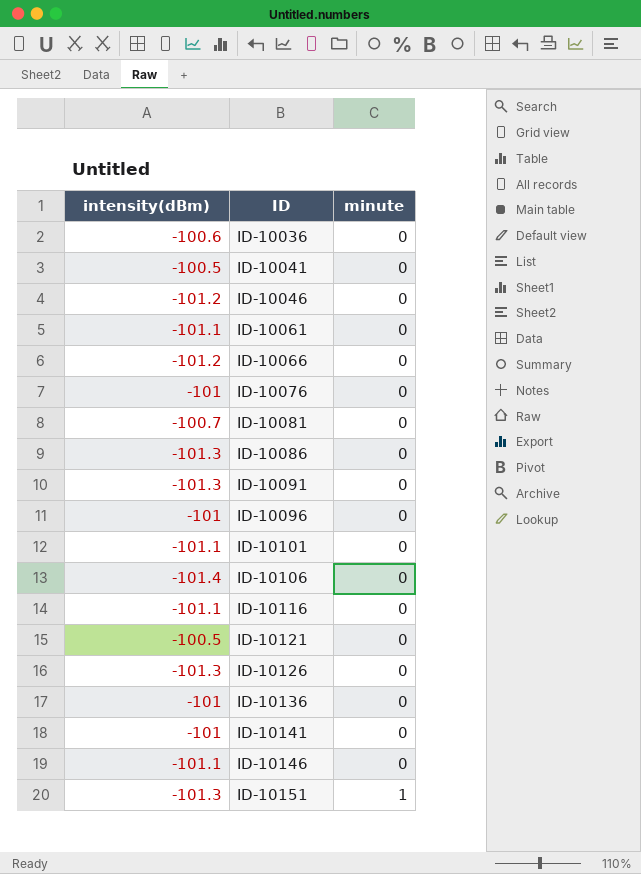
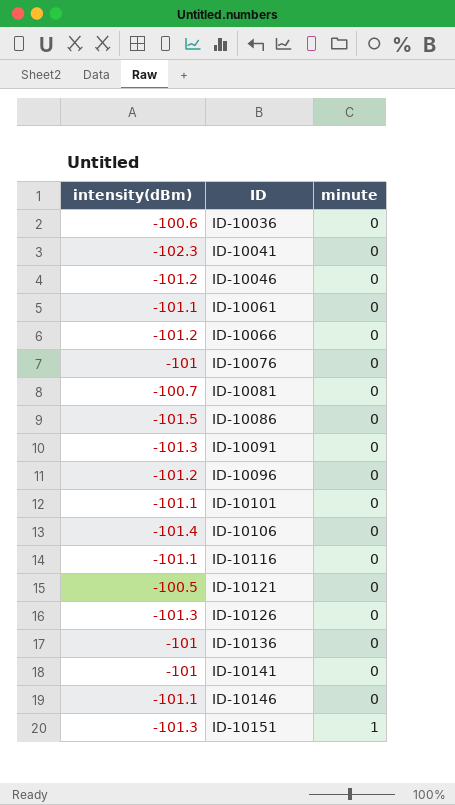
ID-10041 | intensity(dBm): -100.5 -> -102.3
ID-10086 | intensity(dBm): -101.3 -> -101.5
ID-10096 | intensity(dBm): -101 -> -101.2

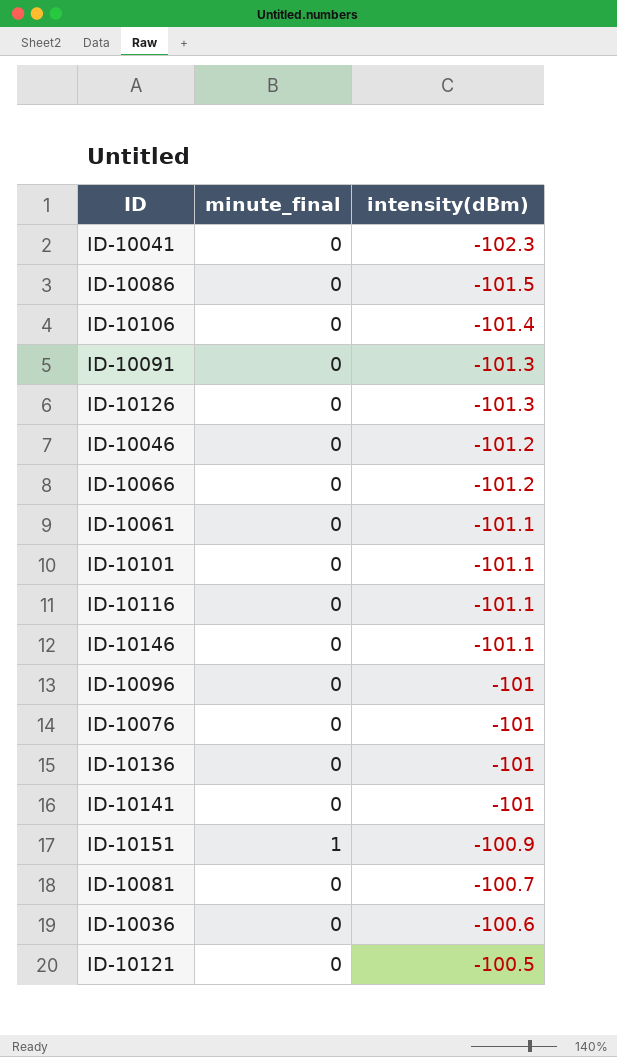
row order: ID ascending -> intensity(dBm) ascending
column name: minute -> minute_final
column intensity(dBm) | position: 1 -> 3
ID-10096 | intensity(dBm): -101.2 -> -101
ID-10151 | intensity(dBm): -101.3 -> -100.9

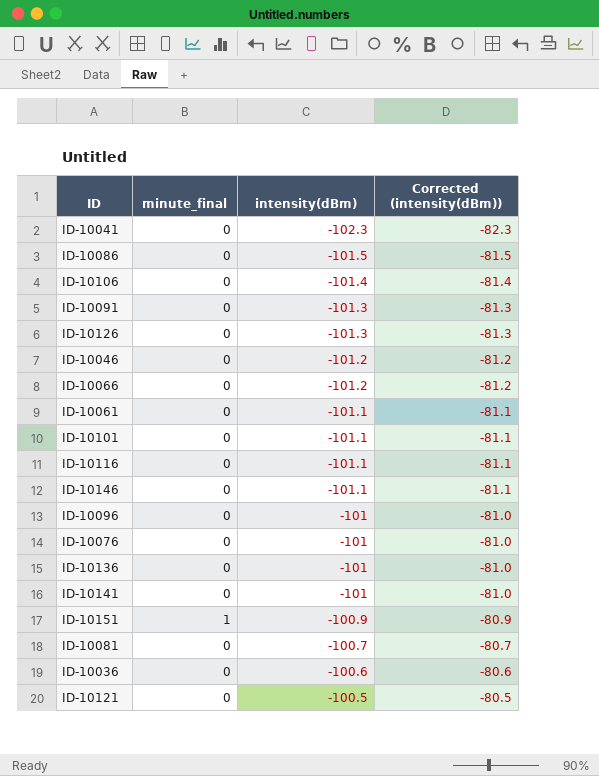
column Corrected (intensity(dBm)) | formula: none -> [intensity(dBm)] + 20

